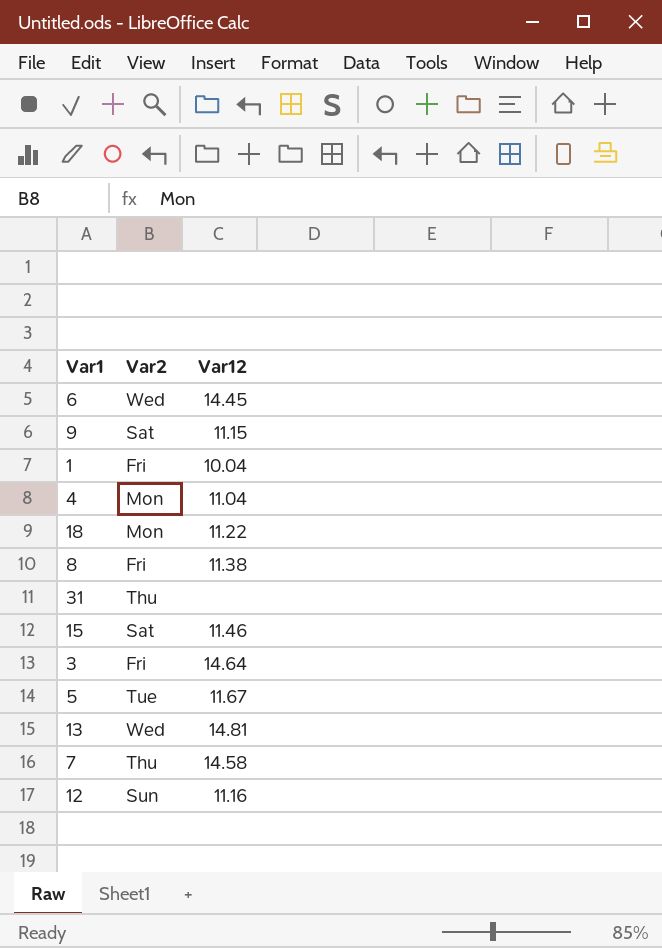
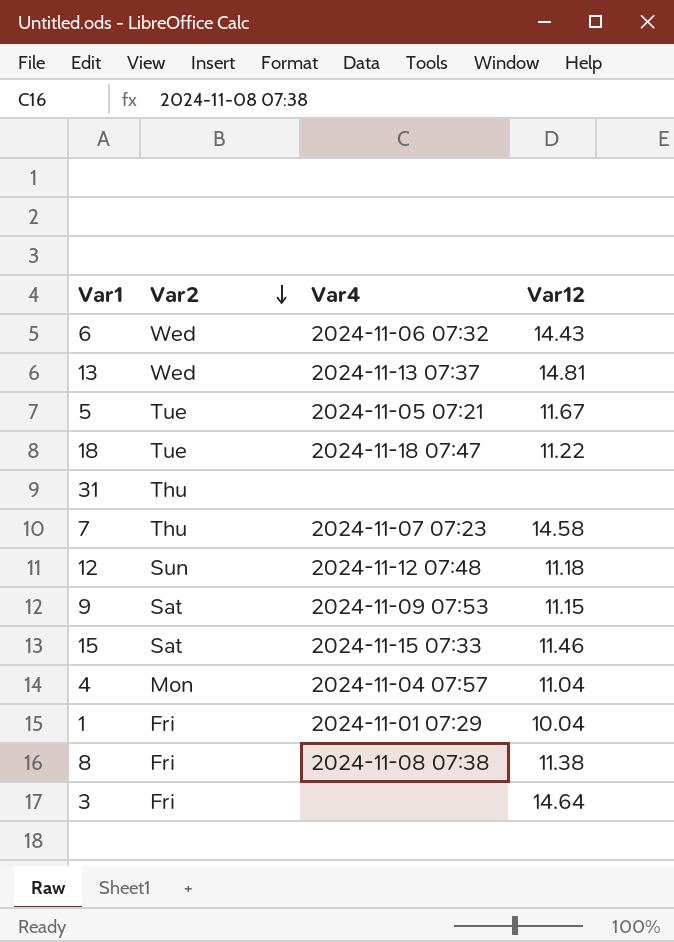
row order: none -> Var2 descending
column Var4 | position: none -> 3
6 | Var12: 14.45 -> 14.43
18 | Var2: Mon -> Tue
12 | Var12: 11.16 -> 11.18

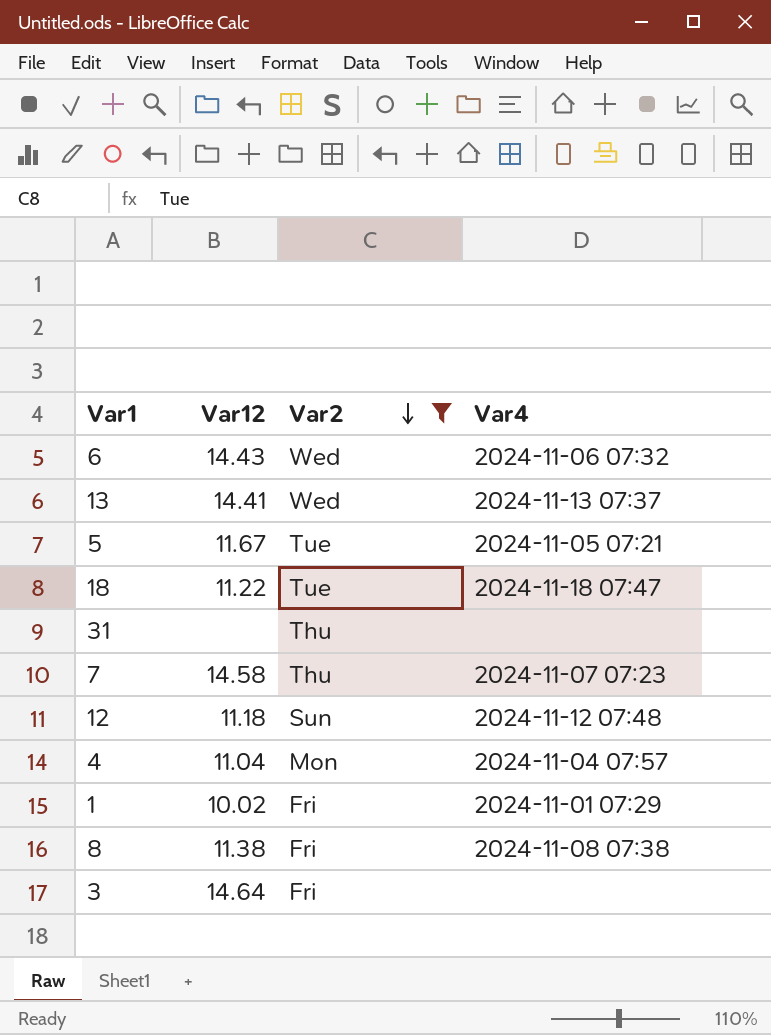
filter: none -> Var2 != Sat
column Var12 | position: 4 -> 2
13 | Var12: 14.81 -> 14.41
1 | Var12: 10.04 -> 10.02

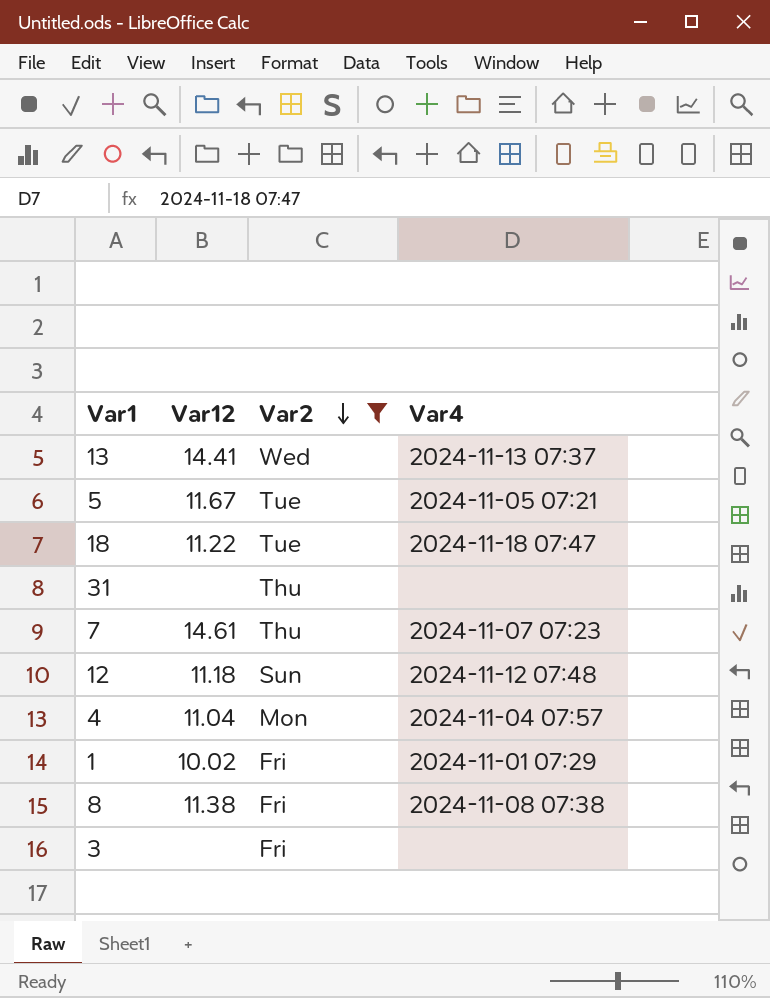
row 6: 14.43 | Wed | 2024-11-06 07:32 -> none
7 | Var12: 14.58 -> 14.61
3 | Var12: 14.64 -> none

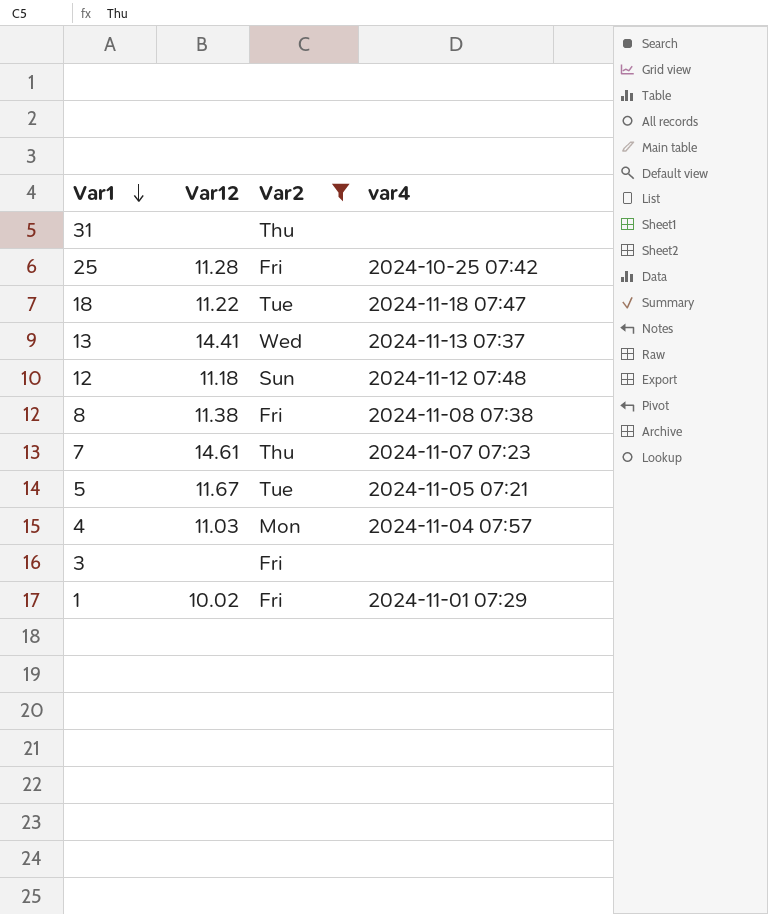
row order: Var2 descending -> Var1 descending
column name: Var4 -> var4
row 25: none -> 11.28 | Fri | 2024-10-25 07:42
4 | Var12: 11.04 -> 11.03

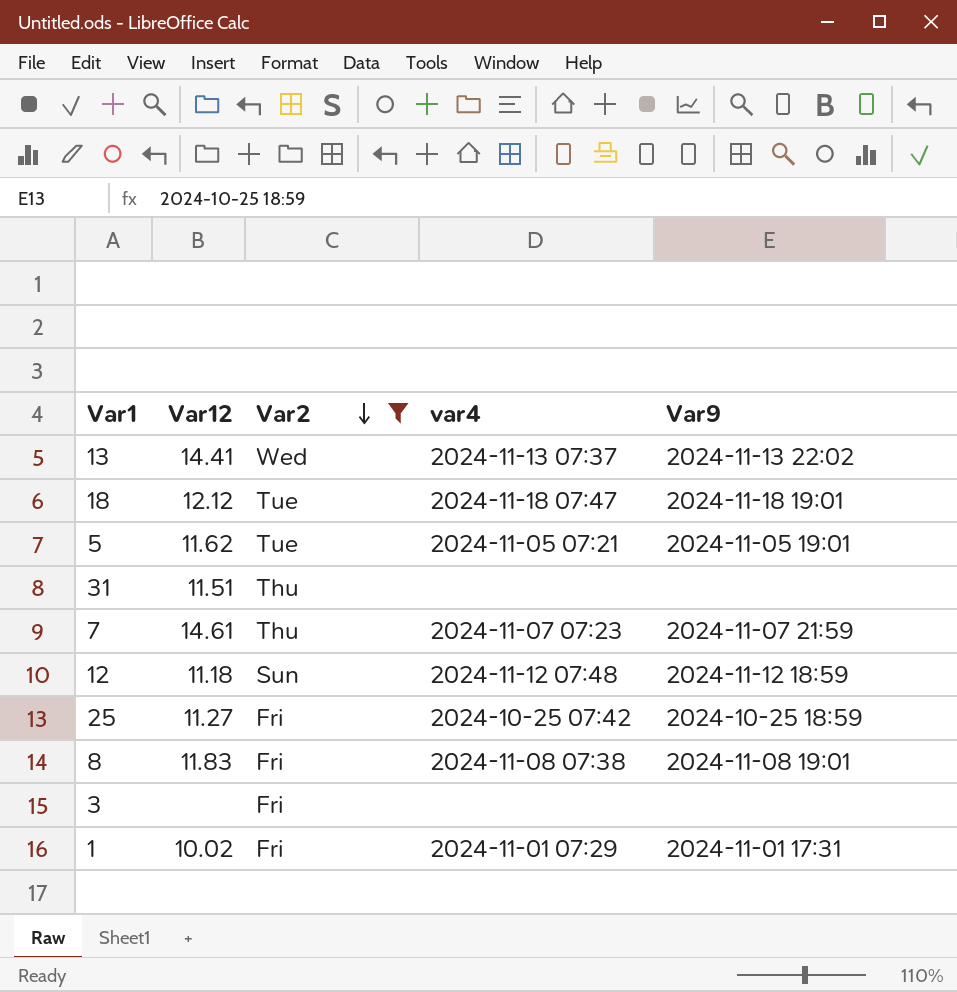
row order: Var1 descending -> Var2 descending
column Var9 | position: none -> 5
row 4: 11.03 | Mon | 2024-11-04 07:57 -> none
18 | Var12: 11.22 -> 12.12
5 | Var12: 11.67 -> 11.62
31 | Var12: none -> 11.51
25 | Var12: 11.28 -> 11.27
8 | Var12: 11.38 -> 11.83

